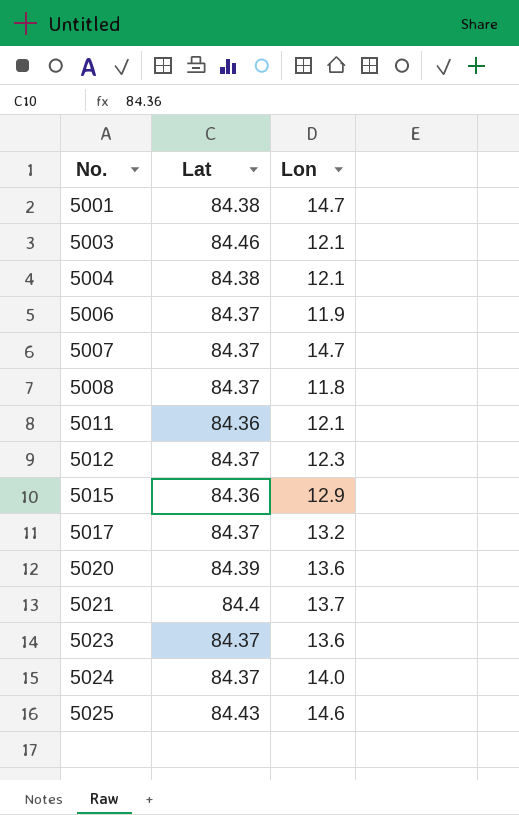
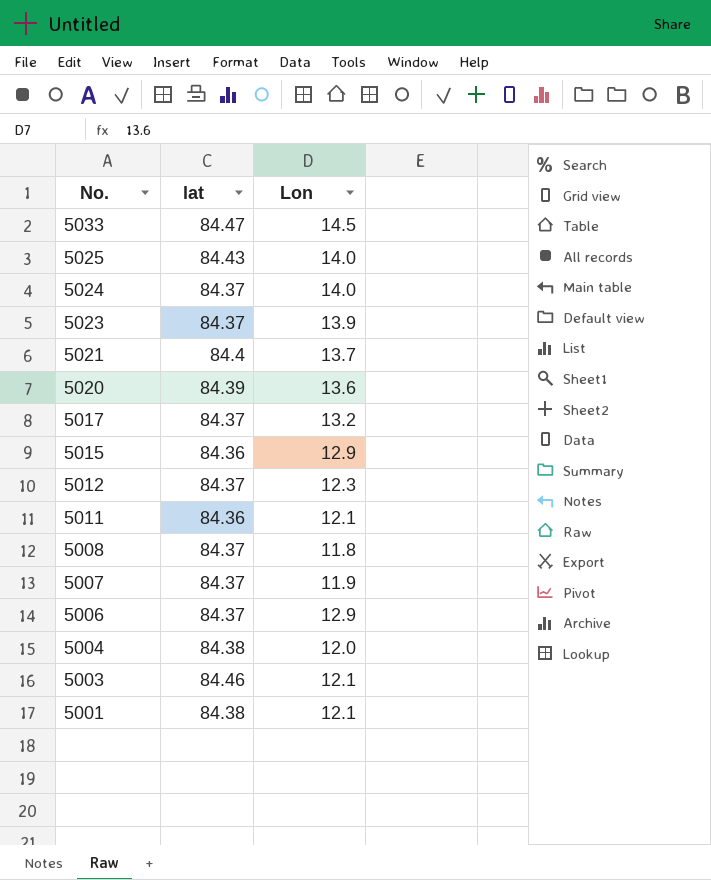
row order: No. ascending -> No. descending
column name: Lat -> lat
row 5033: none -> 84.47 | 14.5
5025 | Lon: 14.6 -> 14.0
5023 | Lon: 13.6 -> 13.9
5007 | Lon: 14.7 -> 11.9
5006 | Lon: 11.9 -> 12.9
5004 | Lon: 12.1 -> 12.0
5001 | Lon: 14.7 -> 12.1

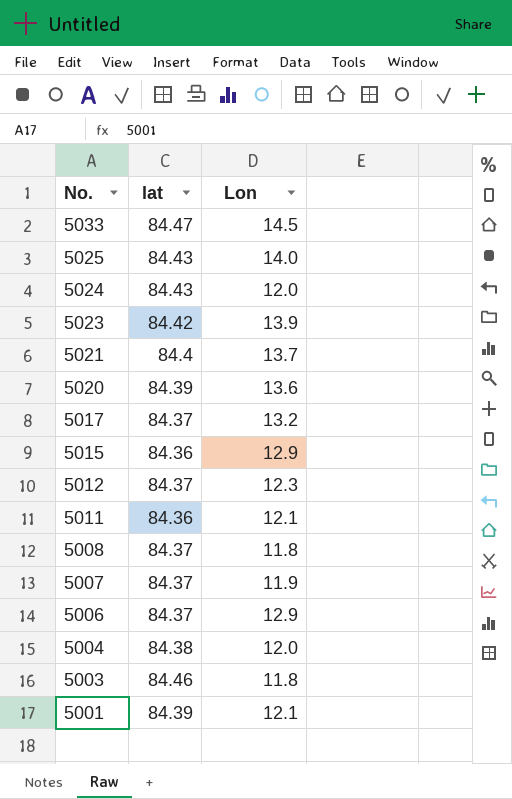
5024 | lat: 84.37 -> 84.43
5024 | Lon: 14.0 -> 12.0
5023 | lat: 84.37 -> 84.42
5003 | Lon: 12.1 -> 11.8
5001 | lat: 84.38 -> 84.39

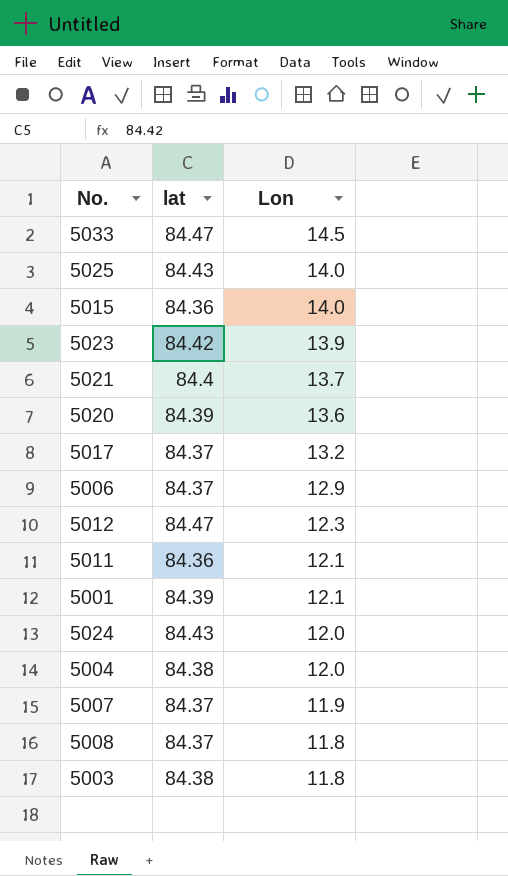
row order: No. descending -> Lon descending
5015 | Lon: 12.9 -> 14.0
5012 | lat: 84.37 -> 84.47
5003 | lat: 84.46 -> 84.38

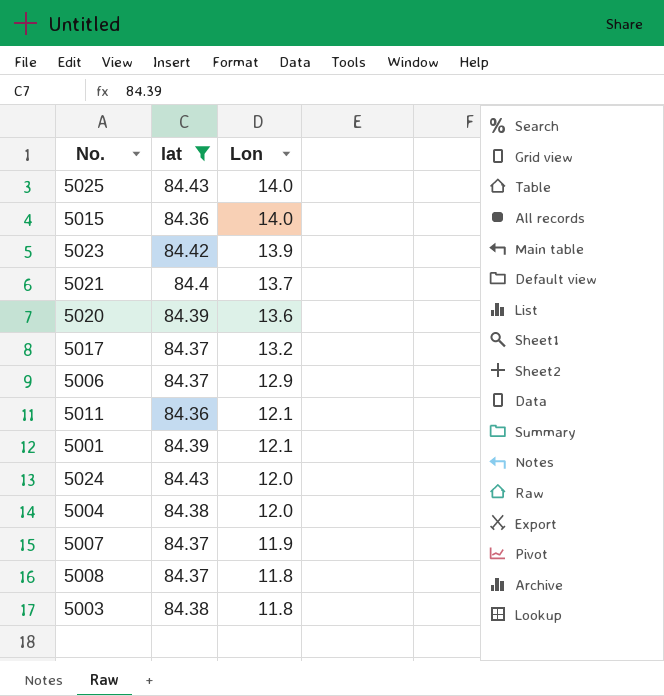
filter: none -> lat != 84.47

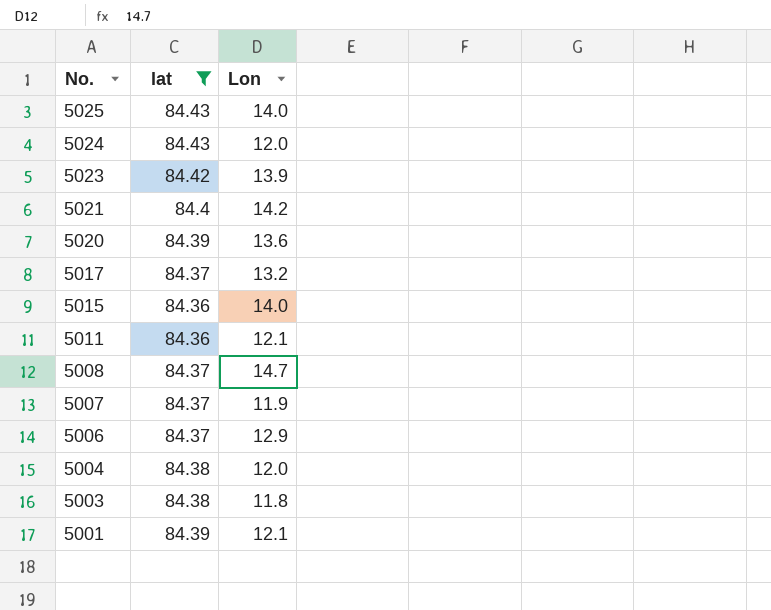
row order: Lon descending -> No. descending
5021 | Lon: 13.7 -> 14.2
5008 | Lon: 11.8 -> 14.7

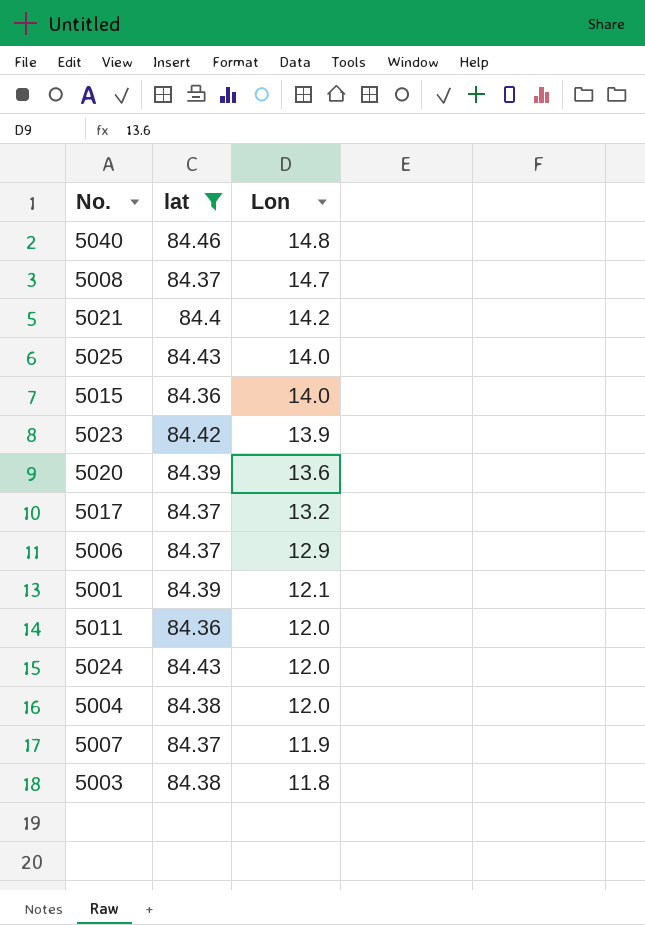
row order: No. descending -> Lon descending
row 5040: none -> 84.46 | 14.8
5011 | Lon: 12.1 -> 12.0

